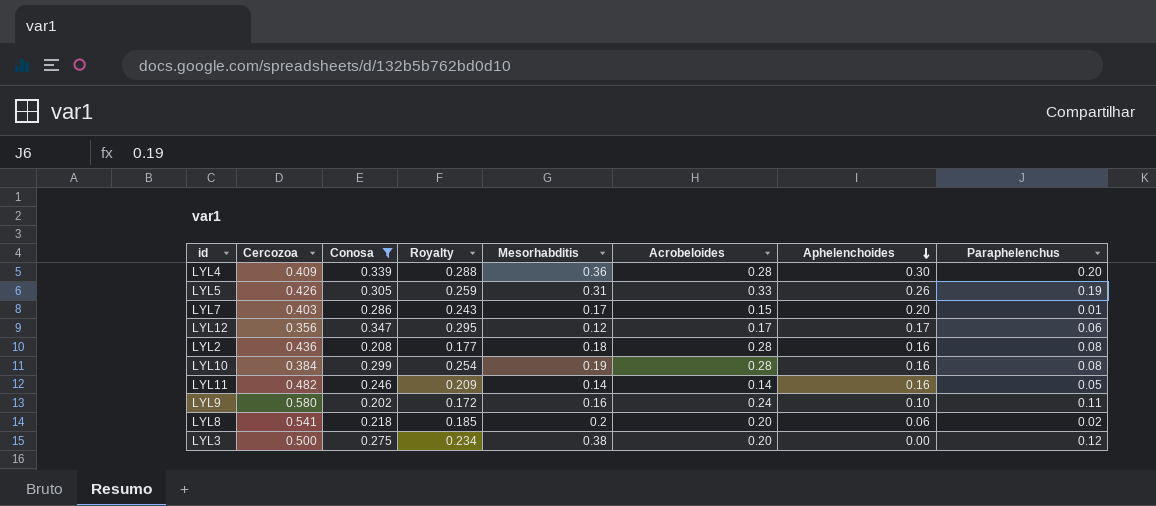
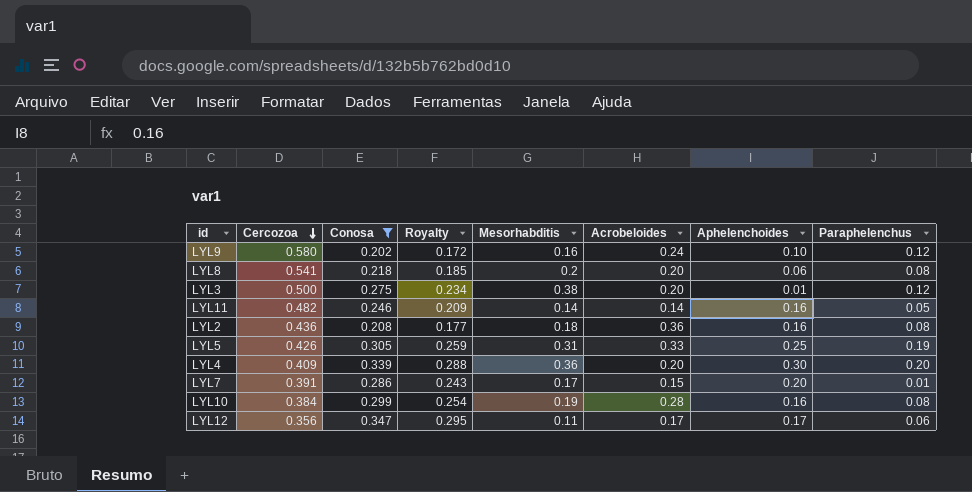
row order: Aphelenchoides descending -> Cercozoa descending
LYL9 | Paraphelenchus: 0.11 -> 0.12
LYL8 | Paraphelenchus: 0.02 -> 0.08
LYL3 | Aphelenchoides: 0.00 -> 0.01
LYL2 | Acrobeloides: 0.28 -> 0.36
LYL5 | Aphelenchoides: 0.26 -> 0.25
LYL4 | Acrobeloides: 0.28 -> 0.20
LYL7 | Cercozoa: 0.403 -> 0.391
LYL12 | Mesorhabditis: 0.12 -> 0.11

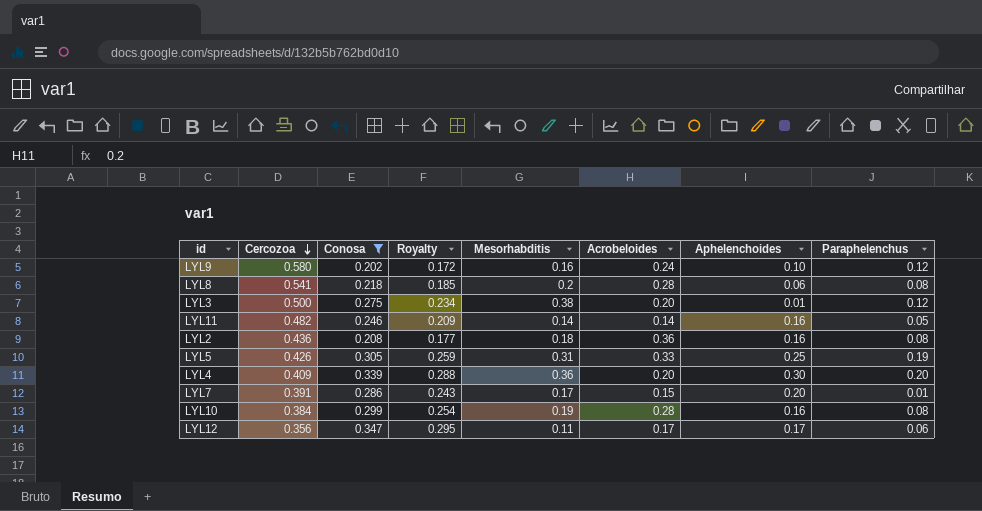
LYL8 | Acrobeloides: 0.20 -> 0.28

